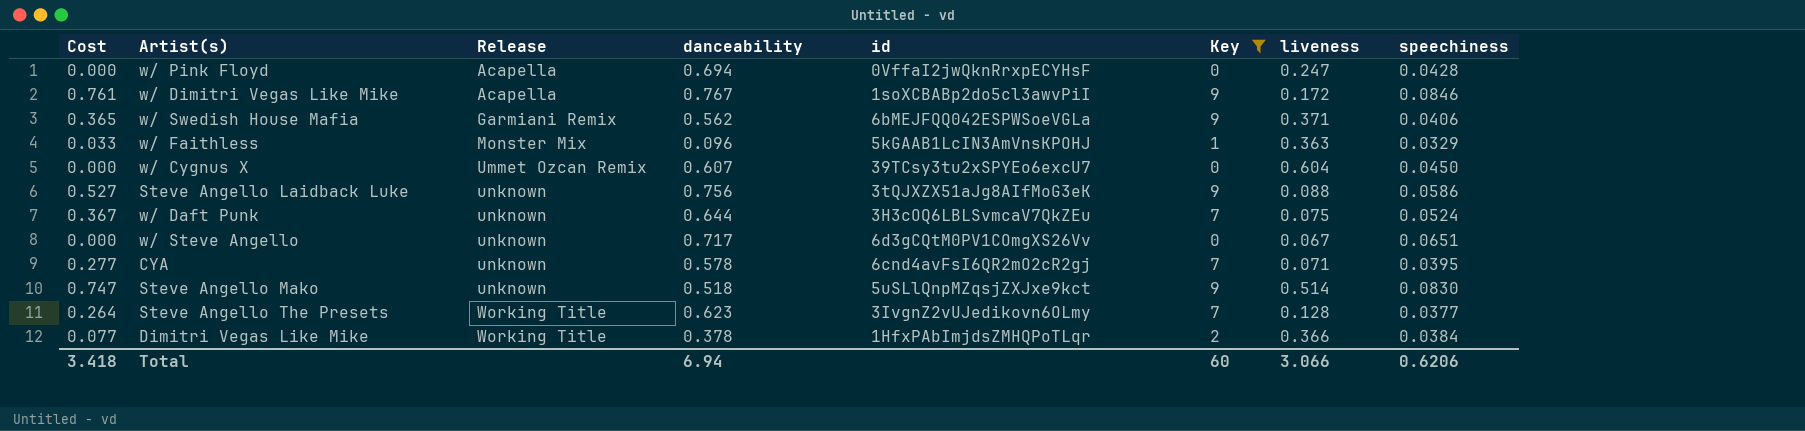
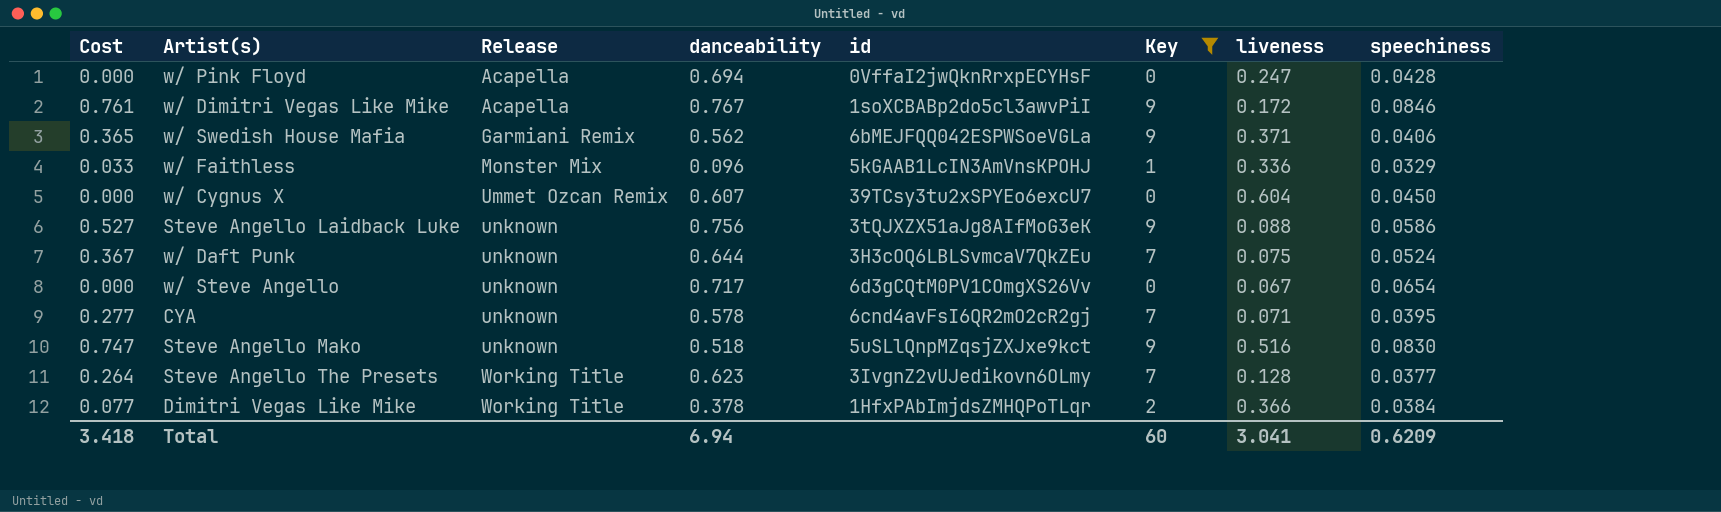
w/ Faithless | liveness: 0.363 -> 0.336
w/ Steve Angello | speechiness: 0.0651 -> 0.0654
Steve Angello Mako | liveness: 0.514 -> 0.516
Total | liveness: 3.066 -> 3.041
Total | speechiness: 0.6206 -> 0.6209

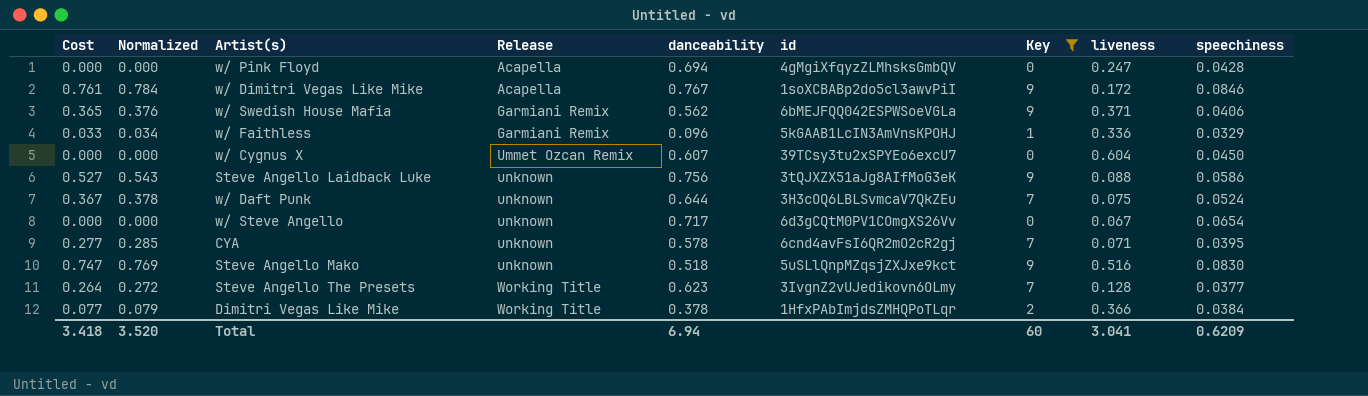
column Normalized | formula: none -> [Cost] * 1.03
w/ Pink Floyd | id: 0VffaI2jwQknRrxpECYHsF -> 4gMgiXfqyzZLMhsksGmbQV
w/ Faithless | Release: Monster Mix -> Garmiani Remix

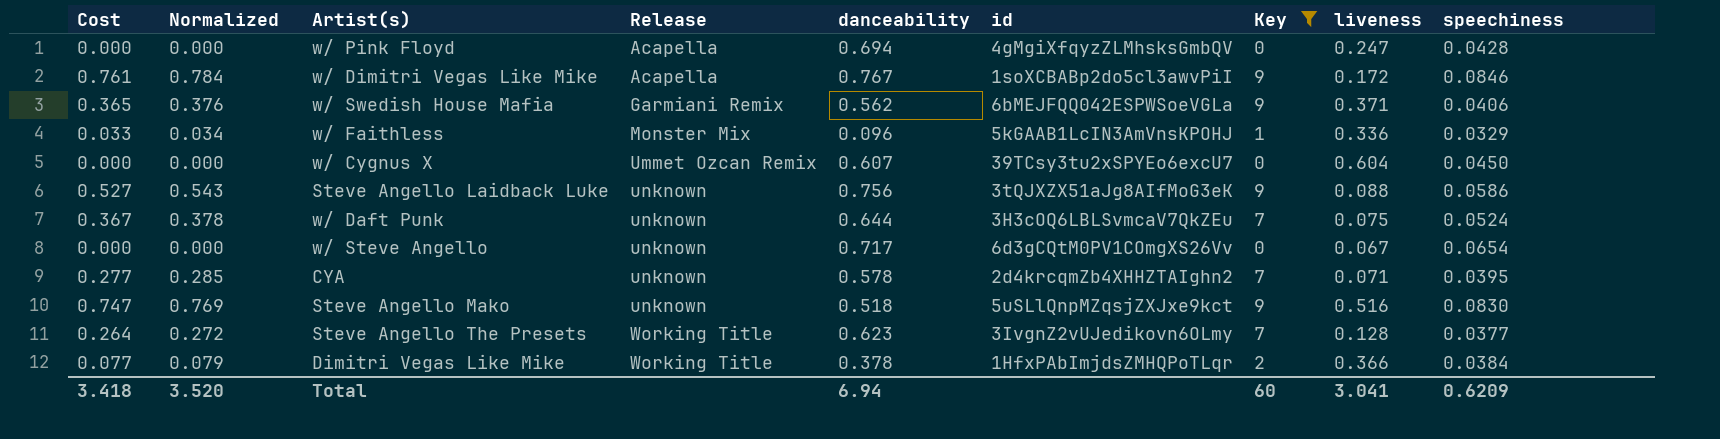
w/ Faithless | Release: Garmiani Remix -> Monster Mix
CYA | id: 6cnd4avFsI6QR2mO2cR2gj -> 2d4krcqmZb4XHHZTAIghn2

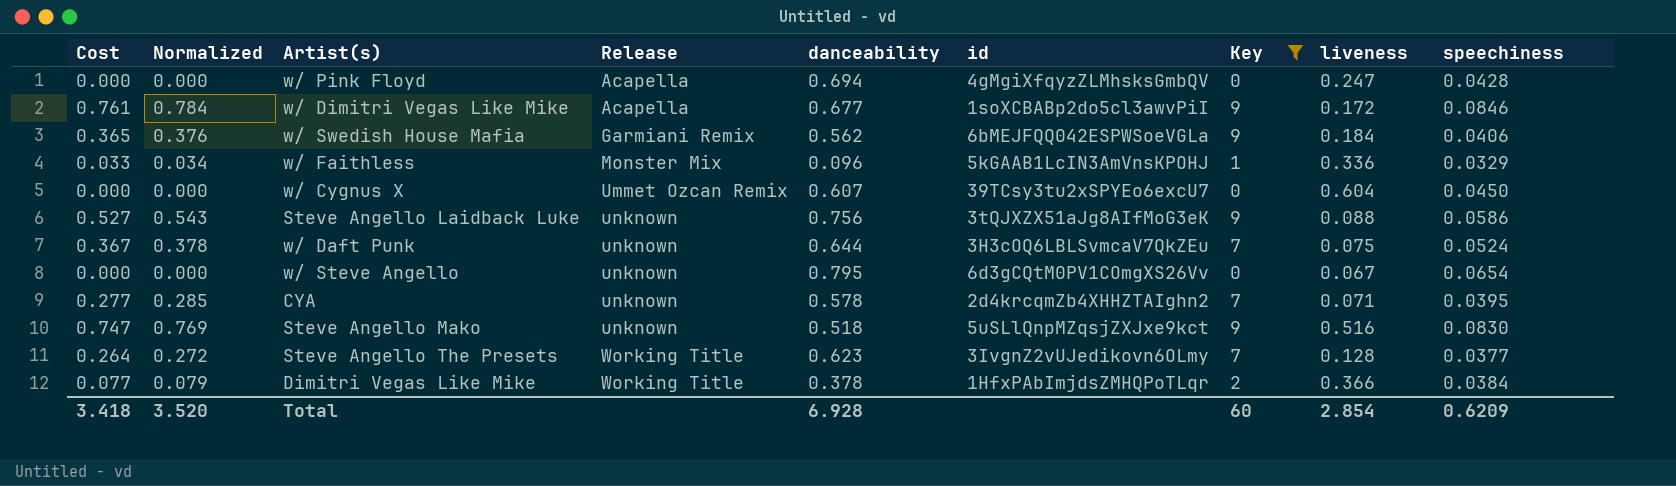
w/ Dimitri Vegas Like Mike | danceability: 0.767 -> 0.677
w/ Swedish House Mafia | liveness: 0.371 -> 0.184
w/ Steve Angello | danceability: 0.717 -> 0.795
Total | danceability: 6.94 -> 6.928
Total | liveness: 3.041 -> 2.854

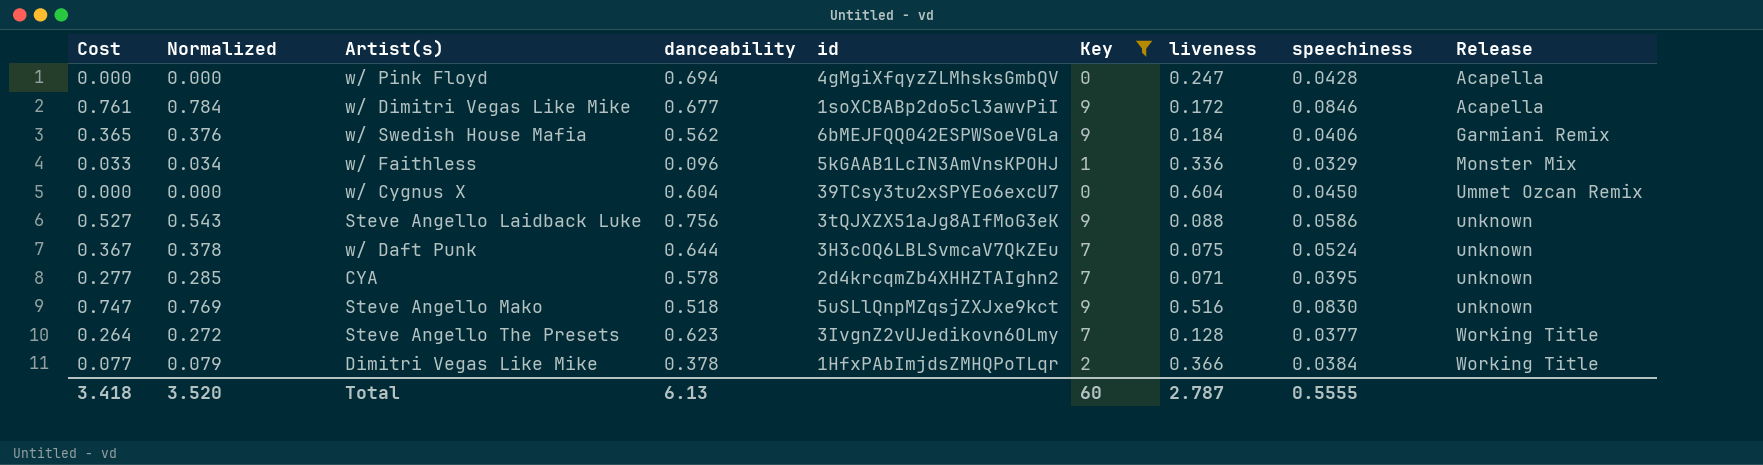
column Release | position: 4 -> 9
row w/ Steve Angello: 0.000 | 0.000 | unknown | 0.795 | 6d3gCQtM0PV1COmgXS26Vv | 0 | 0.067 | 0.0654 -> none
w/ Cygnus X | danceability: 0.607 -> 0.604
Total | danceability: 6.928 -> 6.13
Total | liveness: 2.854 -> 2.787
Total | speechiness: 0.6209 -> 0.5555

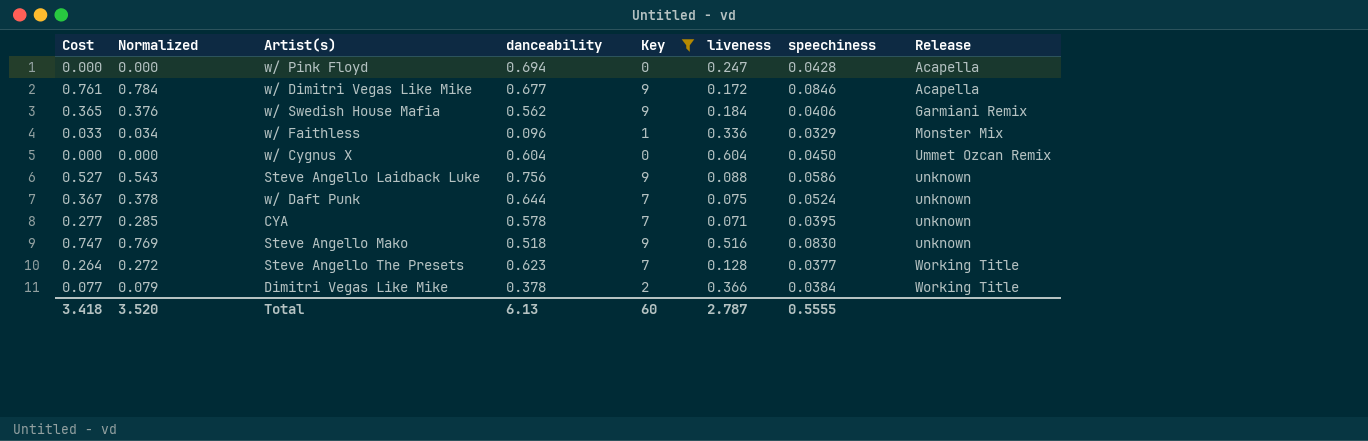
column id | position: 5 -> none

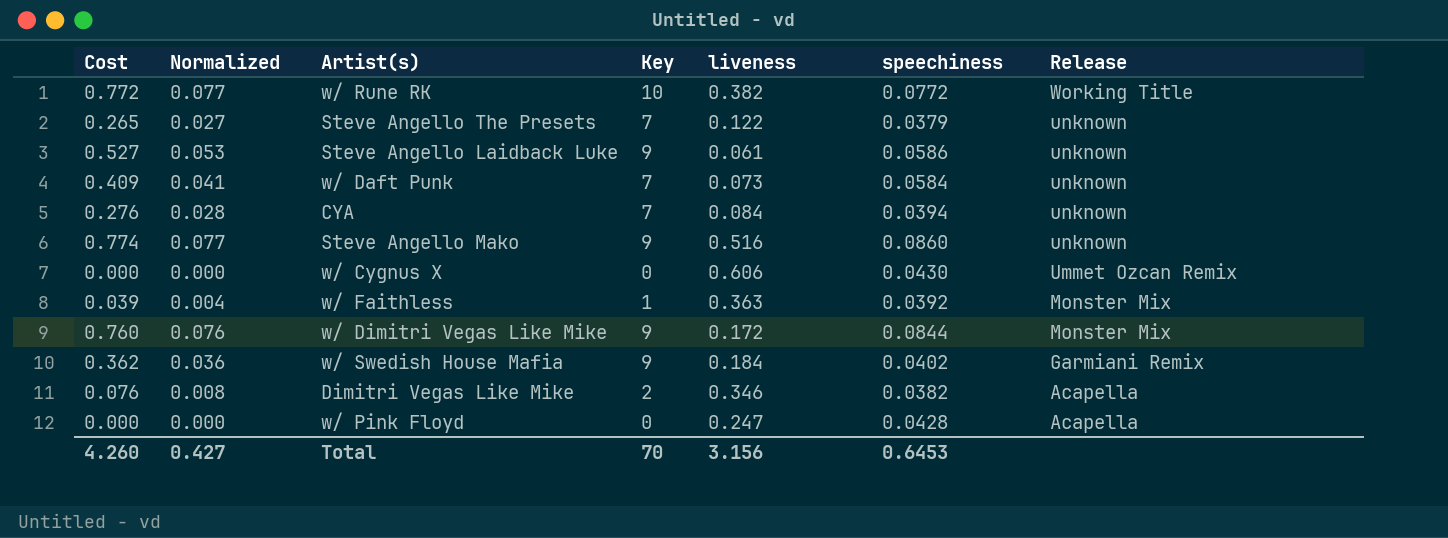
filter: Key != 10 -> none
row order: Release ascending -> Release descending
column danceability | position: 4 -> none
column Normalized | formula: [Cost] * 1.03 -> [Cost] * 0.1
Steve Angello The Presets | Cost: 0.264 -> 0.265
Steve Angello The Presets | liveness: 0.128 -> 0.122
Steve Angello The Presets | speechiness: 0.0377 -> 0.0379
Steve Angello The Presets | Release: Working Title -> unknown
Steve Angello Laidback Luke | liveness: 0.088 -> 0.061
w/ Daft Punk | Cost: 0.367 -> 0.409
w/ Daft Punk | liveness: 0.075 -> 0.073
w/ Daft Punk | speechiness: 0.0524 -> 0.0584
CYA | Cost: 0.277 -> 0.276
CYA | liveness: 0.071 -> 0.084
CYA | speechiness: 0.0395 -> 0.0394
Steve Angello Mako | Cost: 0.747 -> 0.774
Steve Angello Mako | speechiness: 0.0830 -> 0.0860
w/ Cygnus X | liveness: 0.604 -> 0.606
w/ Cygnus X | speechiness: 0.0450 -> 0.0430
w/ Faithless | Cost: 0.033 -> 0.039
w/ Faithless | liveness: 0.336 -> 0.363
w/ Faithless | speechiness: 0.0329 -> 0.0392
w/ Dimitri Vegas Like Mike | Cost: 0.761 -> 0.760
w/ Dimitri Vegas Like Mike | speechiness: 0.0846 -> 0.0844
w/ Dimitri Vegas Like Mike | Release: Acapella -> Monster Mix
w/ Swedish House Mafia | Cost: 0.365 -> 0.362
w/ Swedish House Mafia | speechiness: 0.0406 -> 0.0402
Dimitri Vegas Like Mike | Cost: 0.077 -> 0.076
Dimitri Vegas Like Mike | liveness: 0.366 -> 0.346
Dimitri Vegas Like Mike | speechiness: 0.0384 -> 0.0382
Dimitri Vegas Like Mike | Release: Working Title -> Acapella
Total | Cost: 3.418 -> 4.260
Total | Normalized: 3.520 -> 0.427
Total | Key: 60 -> 70
Total | liveness: 2.787 -> 3.156
Total | speechiness: 0.5555 -> 0.6453

